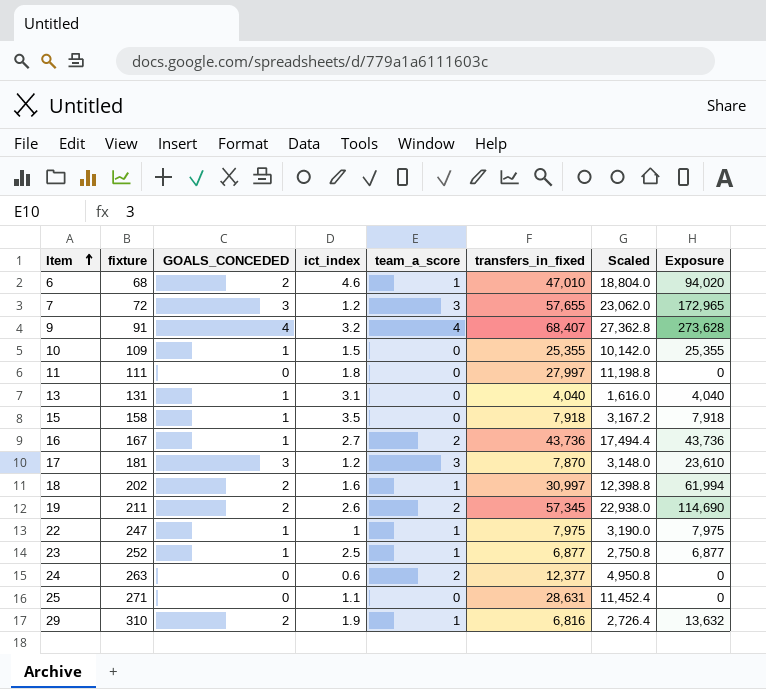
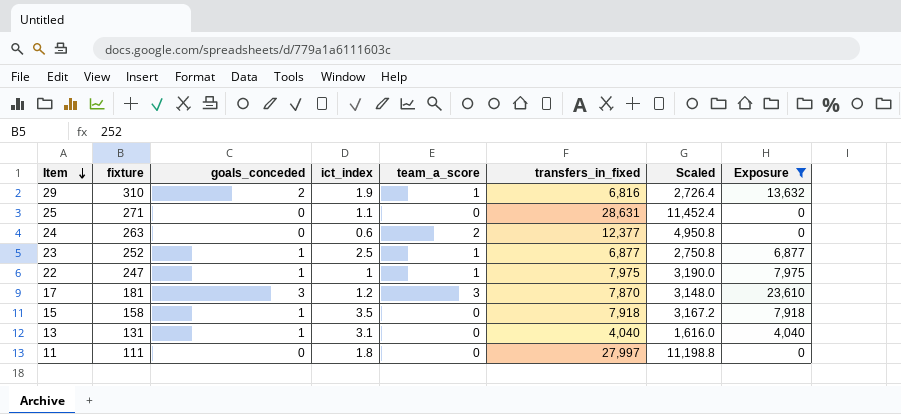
filter: none -> Exposure <= 23,610
row order: Item ascending -> Item descending
column name: GOALS_CONCEDED -> goals_conceded

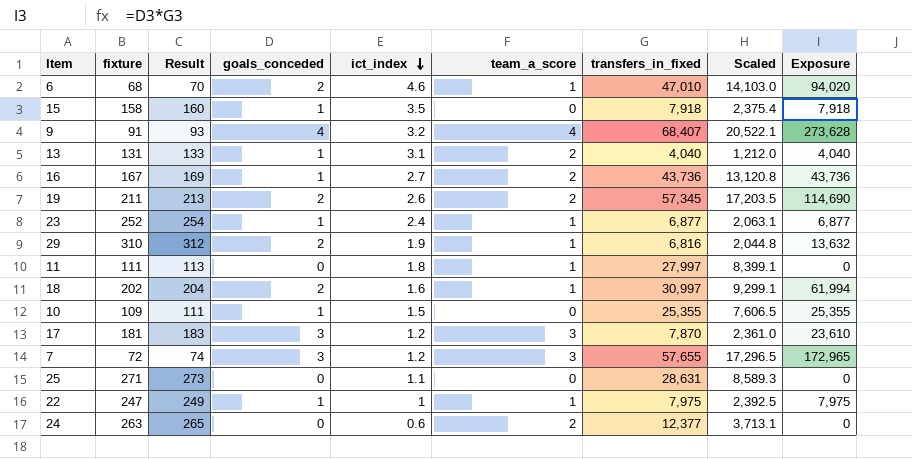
filter: Exposure <= 23,610 -> none
row order: Item descending -> ict_index descending
column Result | formula: none -> [fixture] + 2
column Scaled | formula: [transfers_in_fixed] * 0.4 -> [transfers_in_fixed] * 0.3
13 | team_a_score: 0 -> 2
23 | ict_index: 2.5 -> 2.4
11 | team_a_score: 0 -> 1

